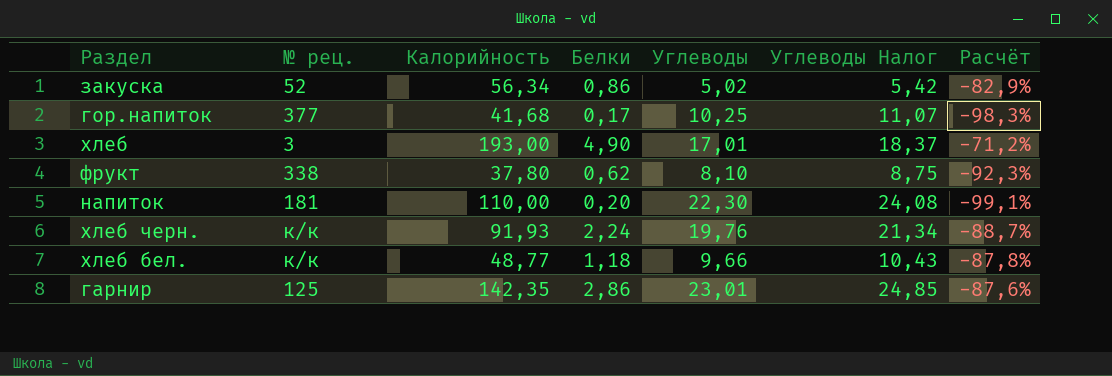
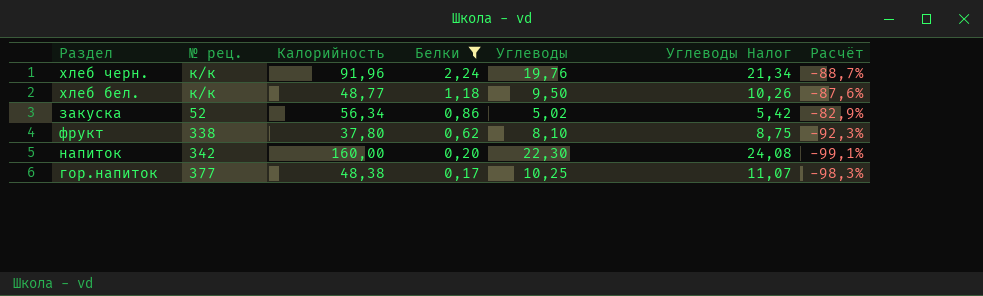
filter: none -> Белки <= 2,24
row order: none -> Белки descending
хлеб черн. | Калорийность: 91,93 -> 91,96
хлеб бел. | Углеводы: 9,66 -> 9,50
хлеб бел. | Углеводы Налог: 10,43 -> 10,26
хлеб бел. | Расчёт: -87,8% -> -87,6%
напиток | № рец.: 181 -> 342
напиток | Калорийность: 110,00 -> 160,00
гор.напиток | Калорийность: 41,68 -> 48,38

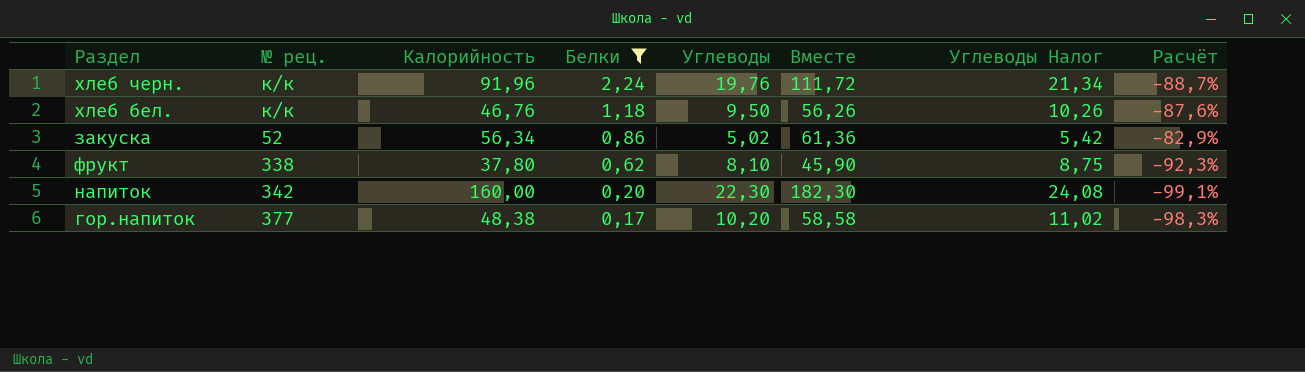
column Вместе | formula: none -> [Калорийность] + [Углеводы]
хлеб бел. | Калорийность: 48,77 -> 46,76
гор.напиток | Углеводы: 10,25 -> 10,20
гор.напиток | Углеводы Налог: 11,07 -> 11,02

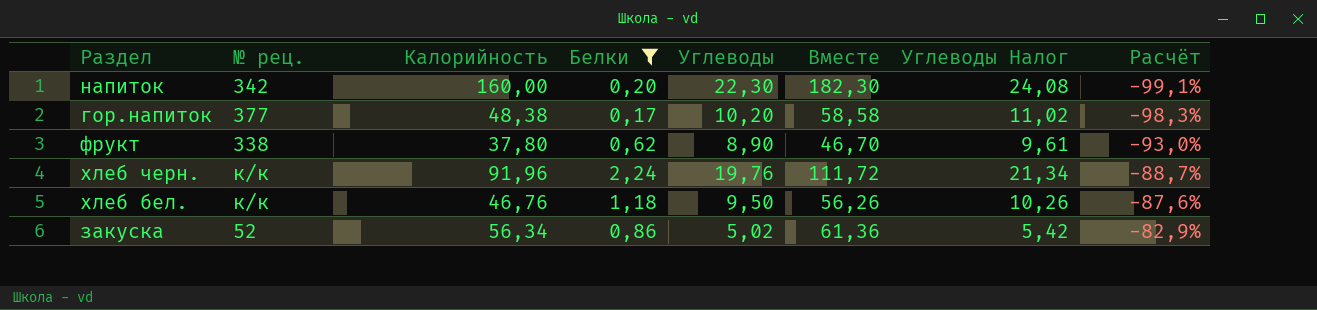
row order: Белки descending -> Расчёт ascending
фрукт | Углеводы: 8,10 -> 8,90
фрукт | Вместе: 45,90 -> 46,70
фрукт | Углеводы Налог: 8,75 -> 9,61
фрукт | Расчёт: -92,3% -> -93,0%

